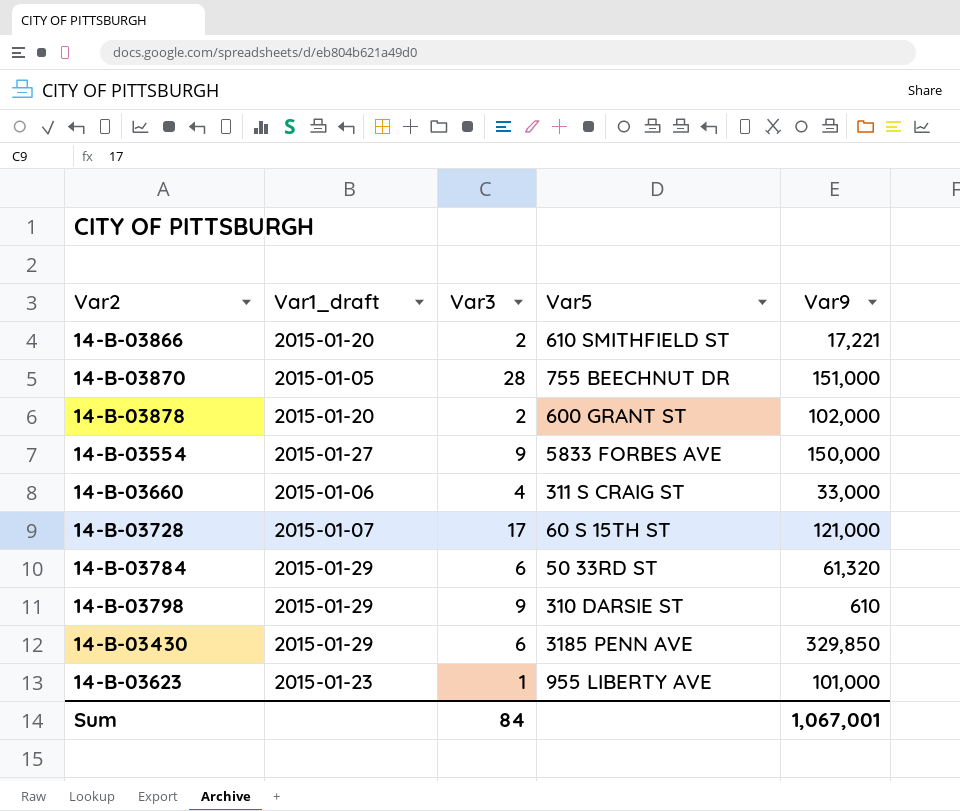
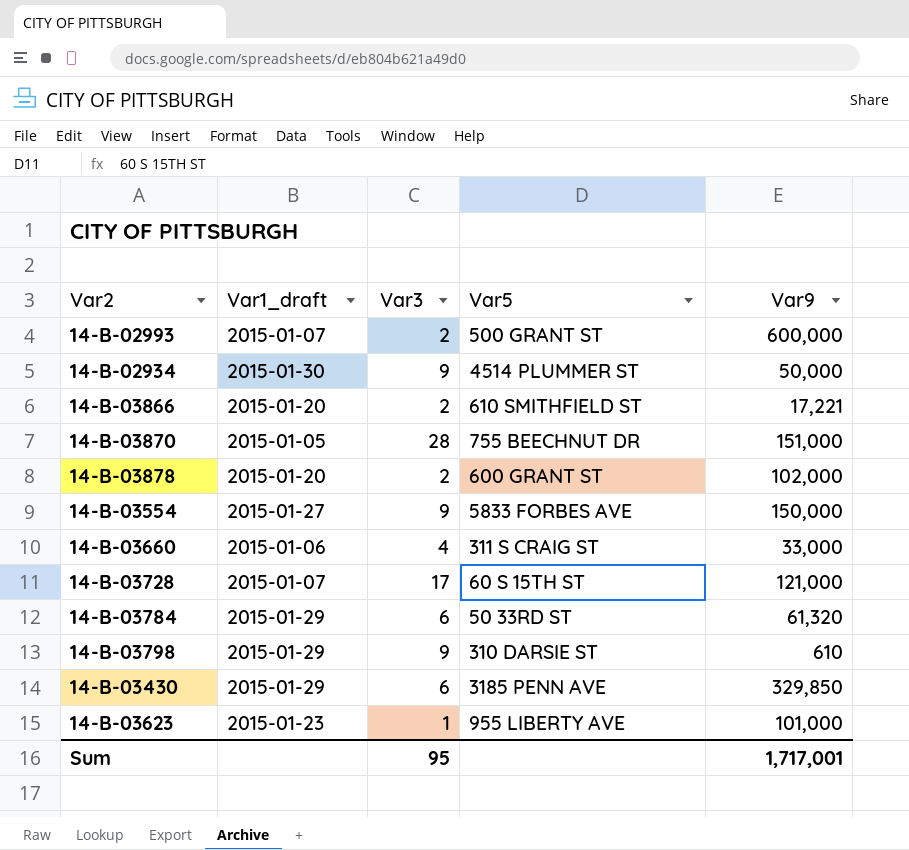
row 14-B-02993: none -> 2015-01-07 | 2 | 500 GRANT ST | 600,000
row 14-B-02934: none -> 2015-01-30 | 9 | 4514 PLUMMER ST | 50,000
Sum | Var3: 84 -> 95
Sum | Var9: 1,067,001 -> 1,717,001

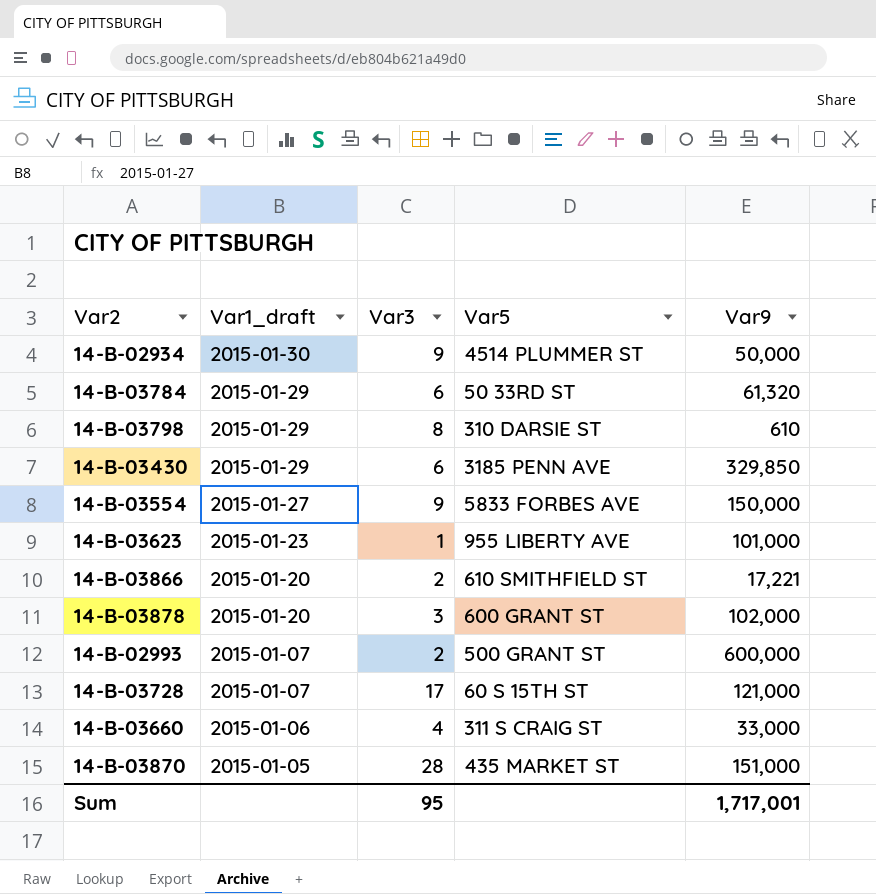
row order: none -> Var1_draft descending
14-B-03798 | Var3: 9 -> 8
14-B-03878 | Var3: 2 -> 3
14-B-03870 | Var5: 755 BEECHNUT DR -> 435 MARKET ST

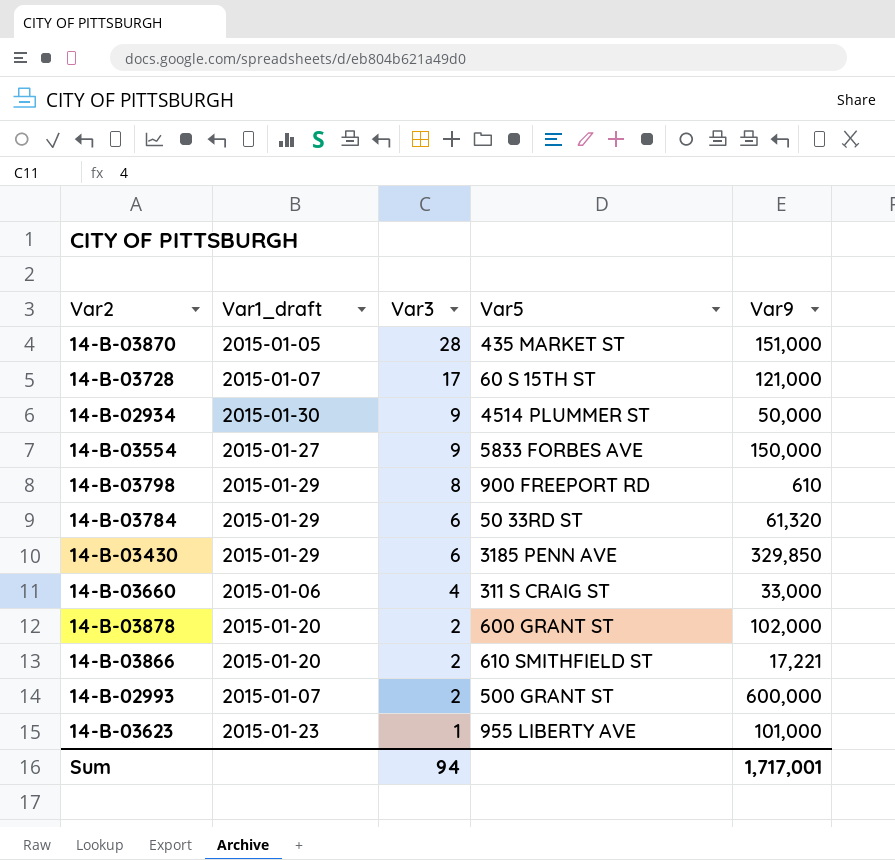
row order: Var1_draft descending -> Var3 descending
14-B-03798 | Var5: 310 DARSIE ST -> 900 FREEPORT RD
14-B-03878 | Var3: 3 -> 2
Sum | Var3: 95 -> 94

